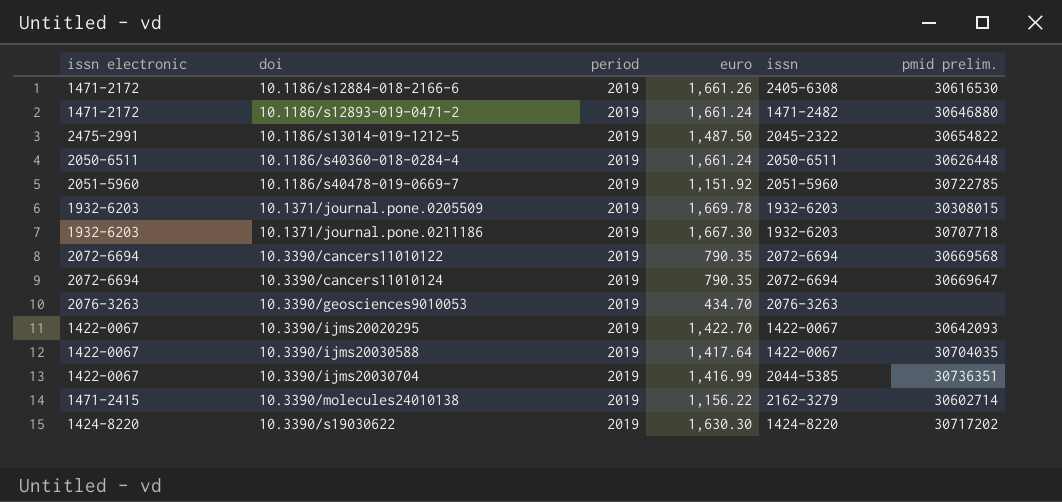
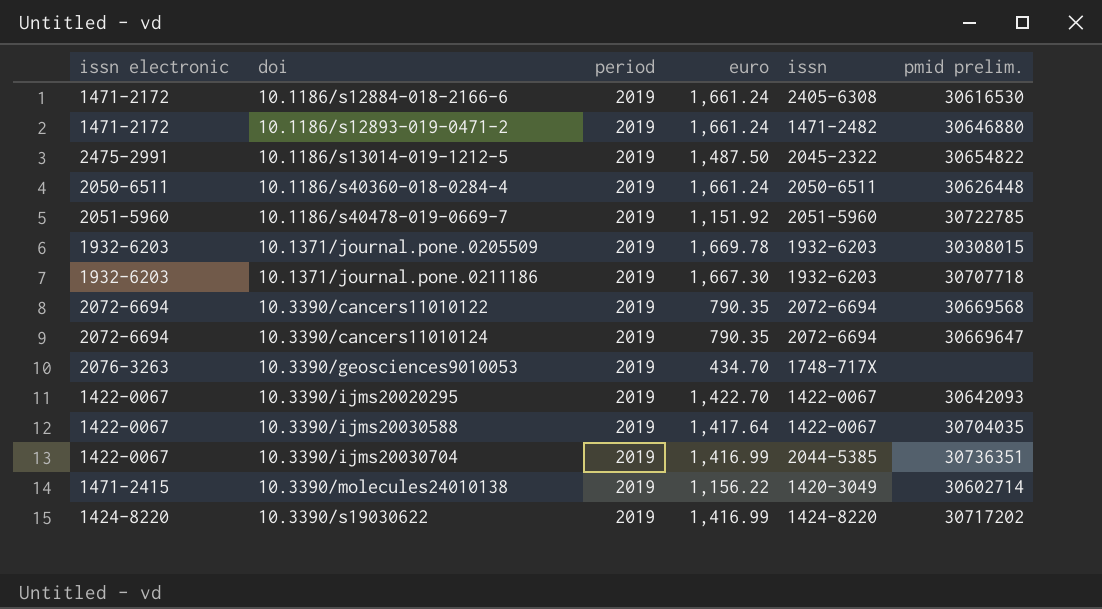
10.1186/s12884-018-2166-6 | euro: 1,661.26 -> 1,661.24
10.3390/geosciences9010053 | issn: 2076-3263 -> 1748-717X
10.3390/molecules24010138 | issn: 2162-3279 -> 1420-3049
10.3390/s19030622 | euro: 1,630.30 -> 1,416.99

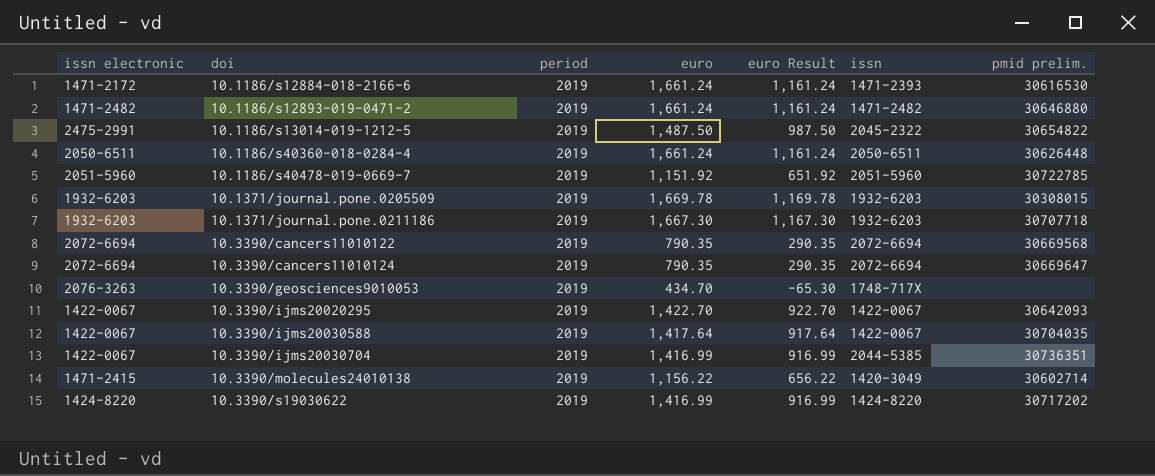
column euro Result | formula: none -> [euro] - 500
10.1186/s12884-018-2166-6 | issn: 2405-6308 -> 1471-2393
10.1186/s12893-019-0471-2 | issn electronic: 1471-2172 -> 1471-2482

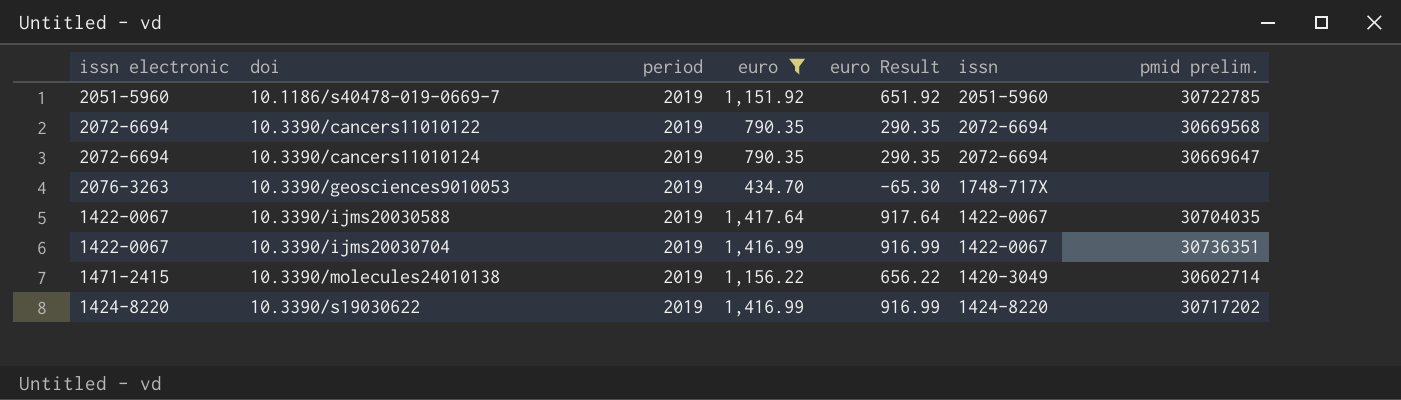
filter: none -> euro <= 1,417.64
10.3390/ijms20030704 | issn: 2044-5385 -> 1422-0067

